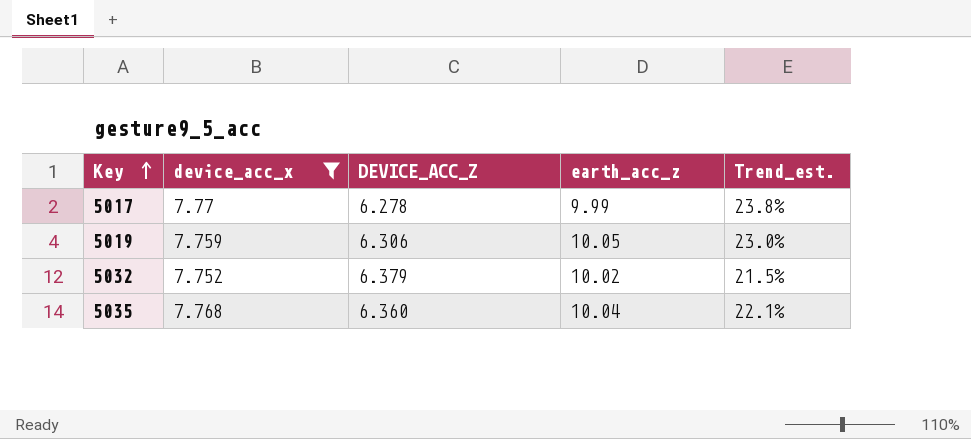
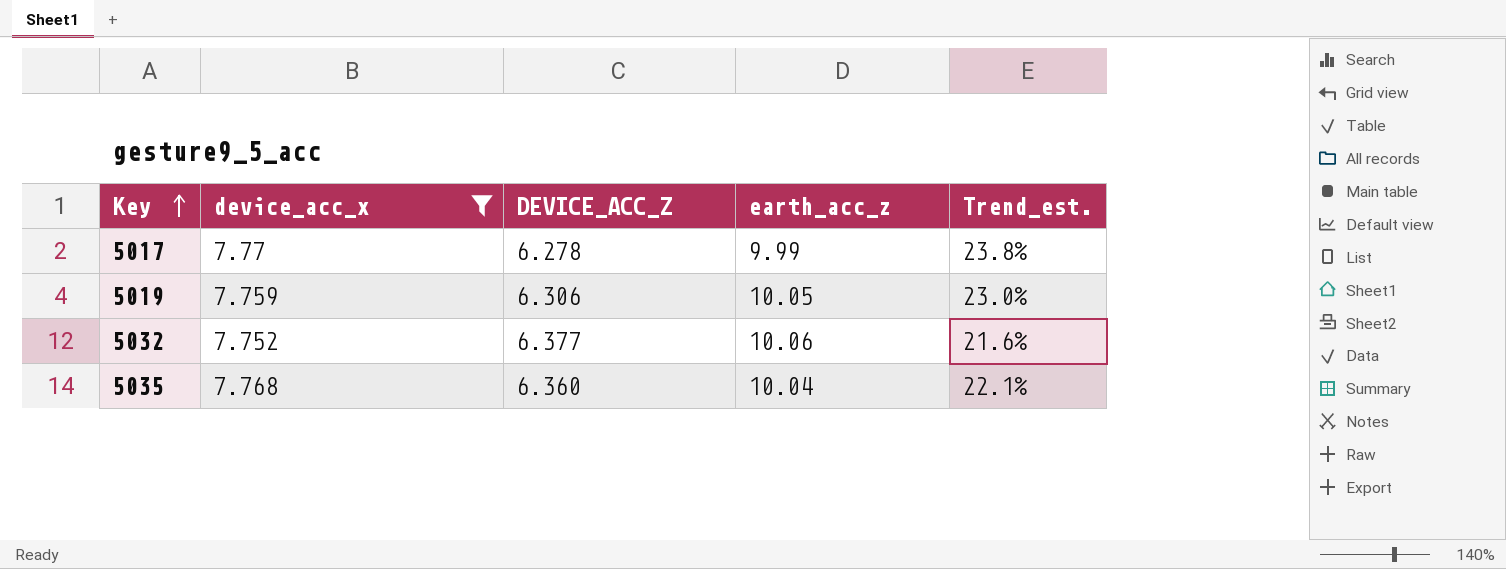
5032 | DEVICE_ACC_Z: 6.379 -> 6.377
5032 | earth_acc_z: 10.02 -> 10.06
5032 | Trend_est.: 21.5% -> 21.6%

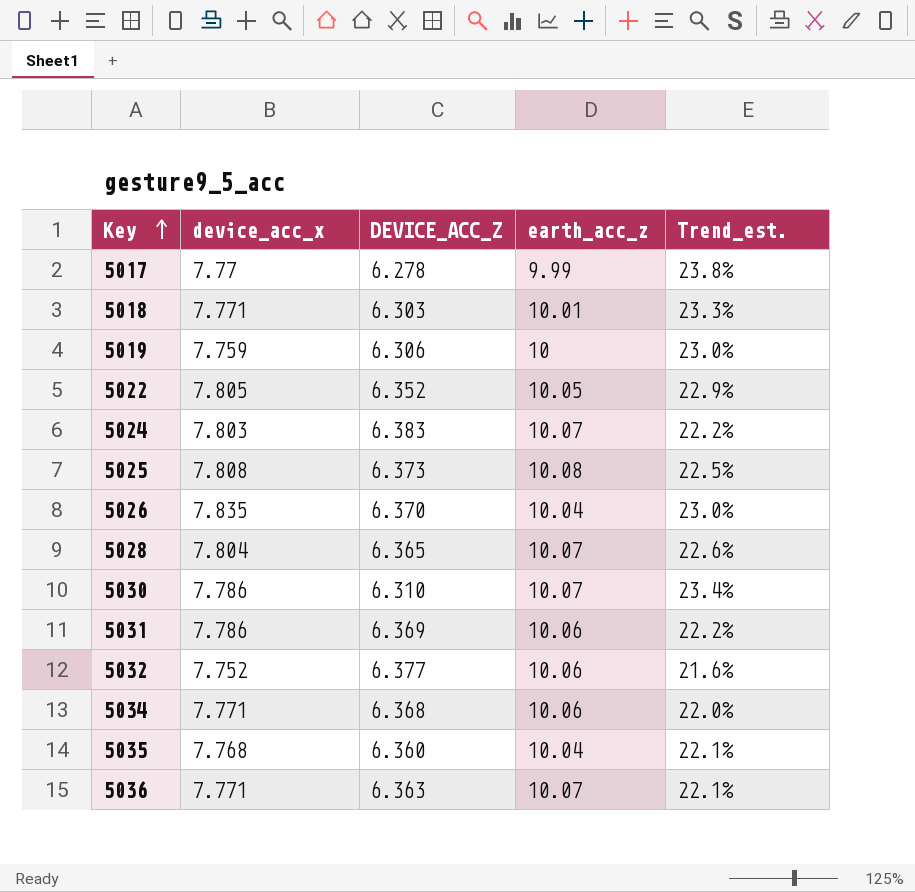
filter: device_acc_x <= 7.77 -> none
5019 | earth_acc_z: 10.05 -> 10

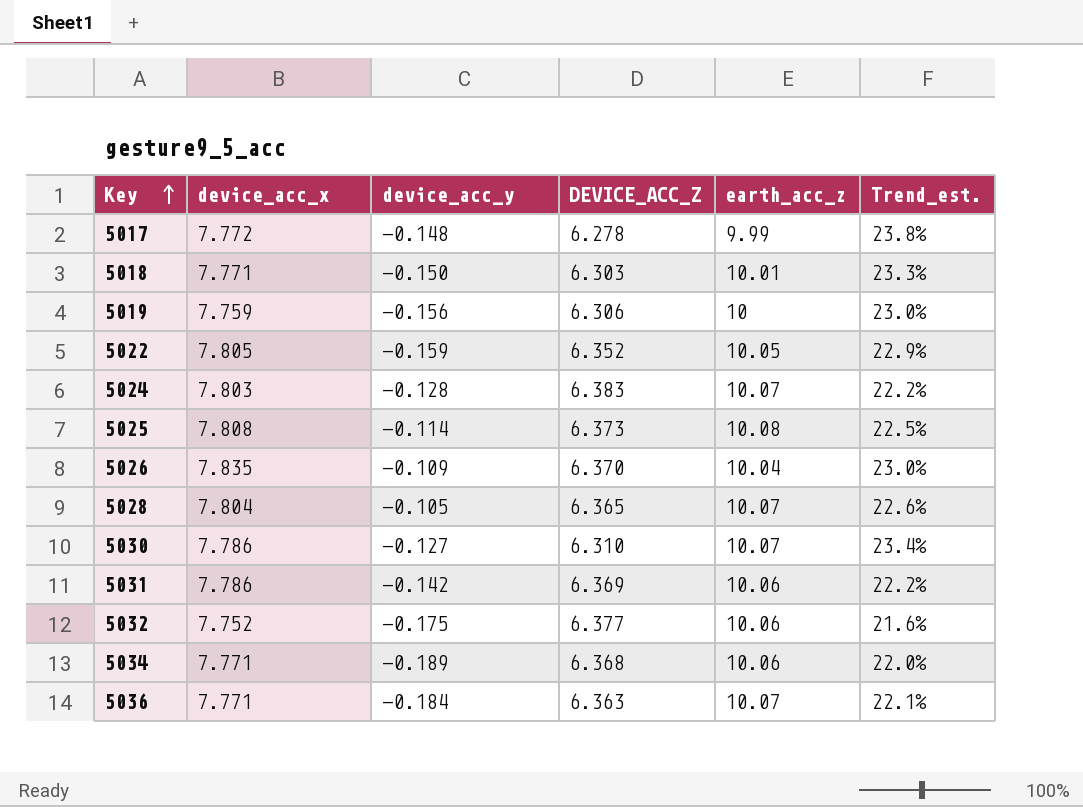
column device_acc_y | position: none -> 3
row 5035: 7.768 | 6.360 | 10.04 | 22.1% -> none
5017 | device_acc_x: 7.77 -> 7.772

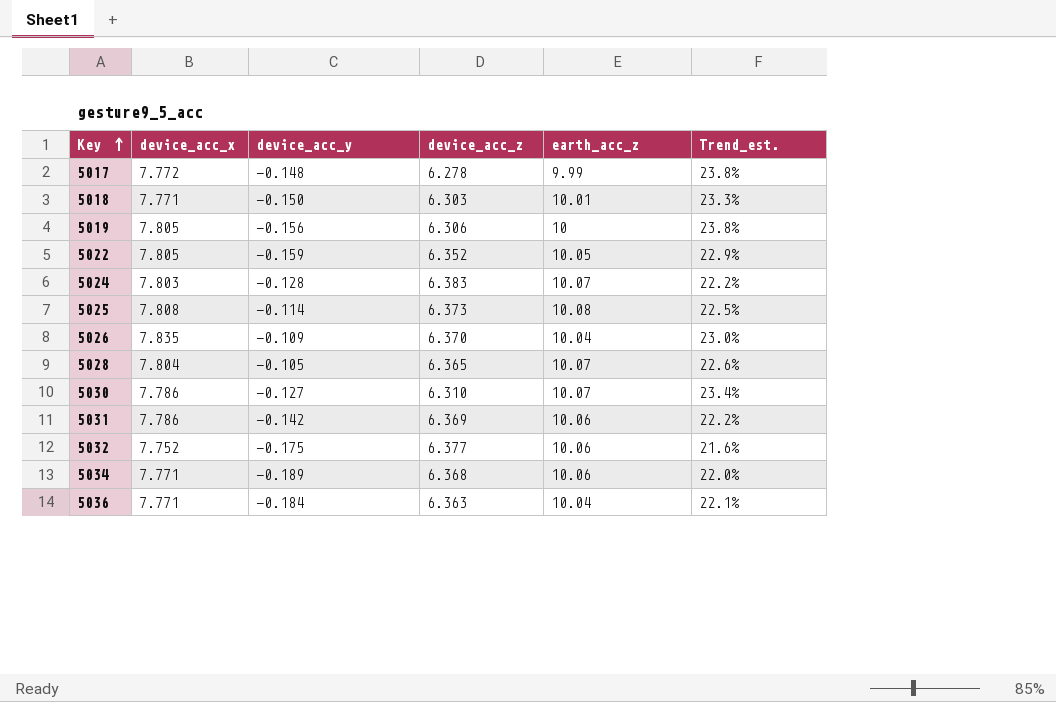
column name: DEVICE_ACC_Z -> device_acc_z
5019 | device_acc_x: 7.759 -> 7.805
5019 | Trend_est.: 23.0% -> 23.8%
5036 | earth_acc_z: 10.07 -> 10.04

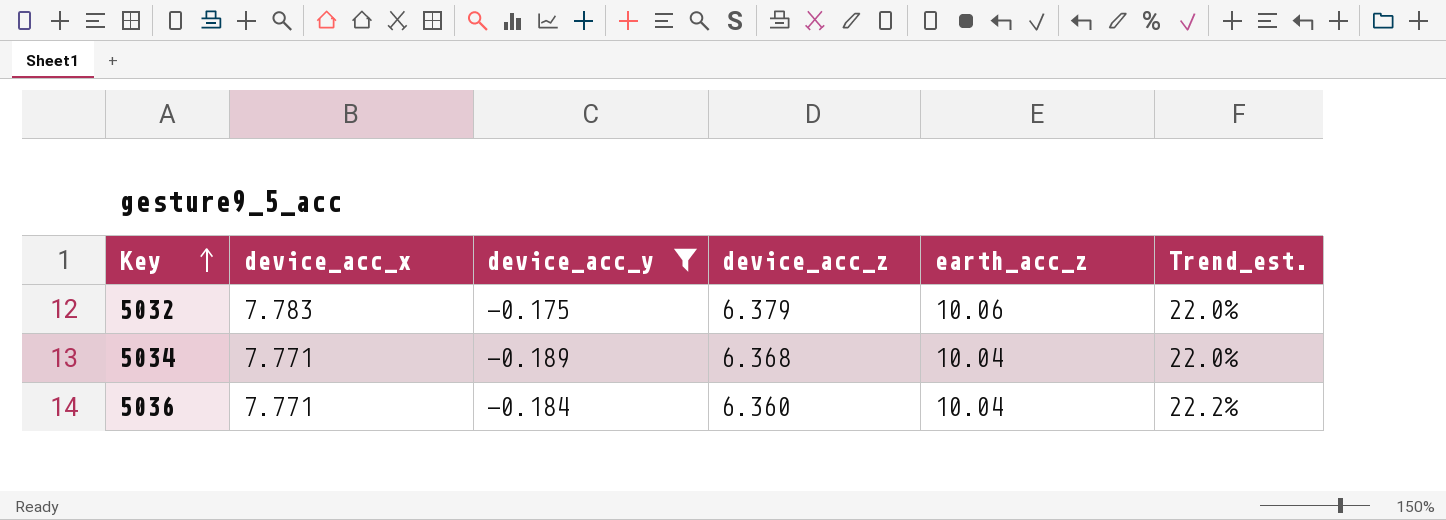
filter: none -> device_acc_y <= -0.175
5032 | device_acc_x: 7.752 -> 7.783
5032 | device_acc_z: 6.377 -> 6.379
5032 | Trend_est.: 21.6% -> 22.0%
5034 | earth_acc_z: 10.06 -> 10.04
5036 | device_acc_z: 6.363 -> 6.360
5036 | Trend_est.: 22.1% -> 22.2%

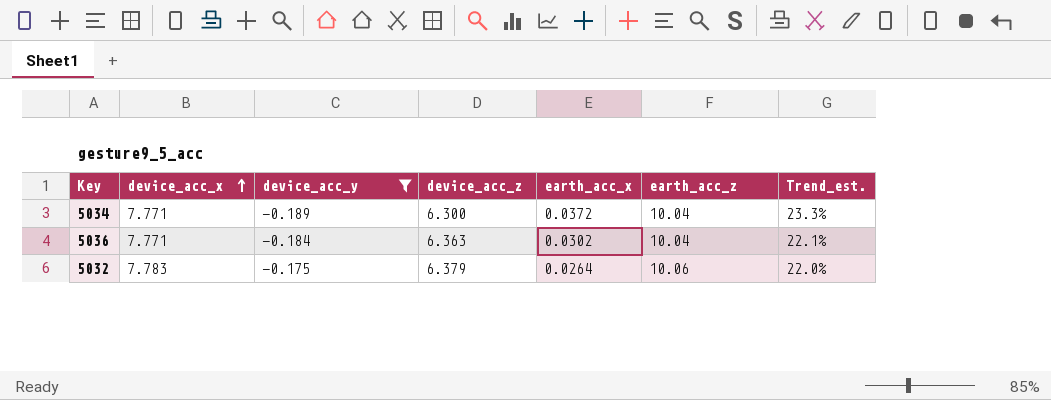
row order: Key ascending -> device_acc_x ascending
column earth_acc_x | position: none -> 5
5034 | device_acc_z: 6.368 -> 6.300
5034 | Trend_est.: 22.0% -> 23.3%
5036 | device_acc_z: 6.360 -> 6.363
5036 | Trend_est.: 22.2% -> 22.1%

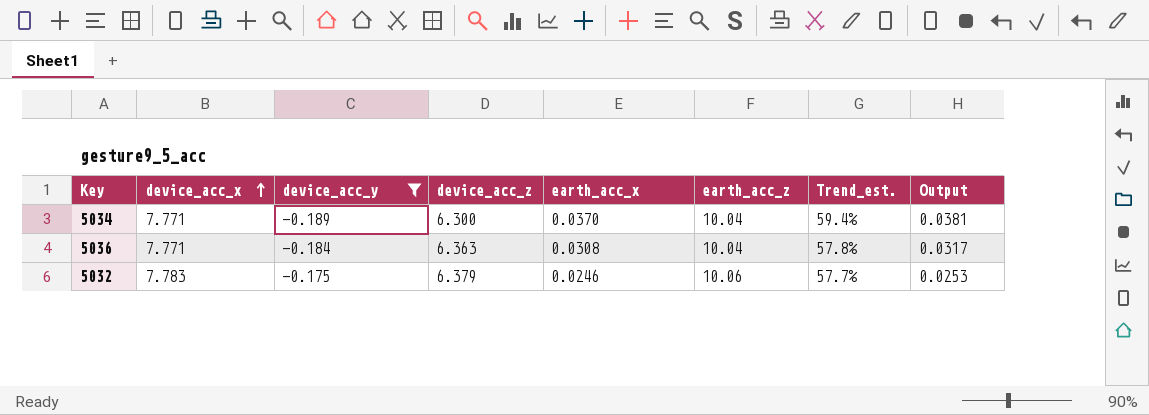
column Trend_est. | formula: ([device_acc_x] - [device_acc_z]) / [device_acc_z] -> ([earth_acc_z] - [device_acc_z]) / [device_acc_z]
column Output | formula: none -> [earth_acc_x] * 1.03
5034 | earth_acc_x: 0.0372 -> 0.0370
5036 | earth_acc_x: 0.0302 -> 0.0308
5032 | earth_acc_x: 0.0264 -> 0.0246

